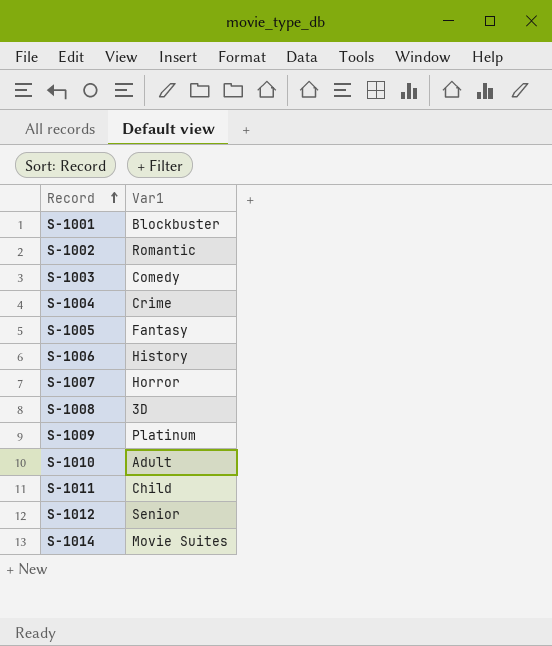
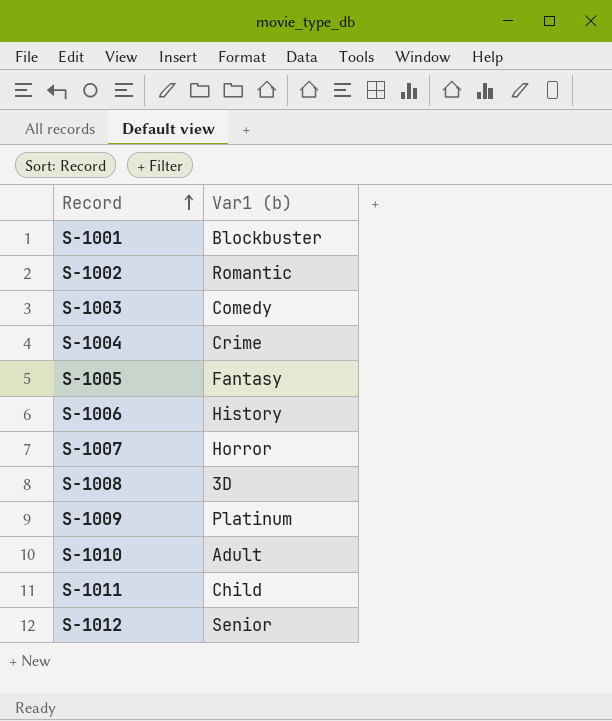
column name: Var1 -> Var1 (b)
row S-1014: Movie Suites -> none

